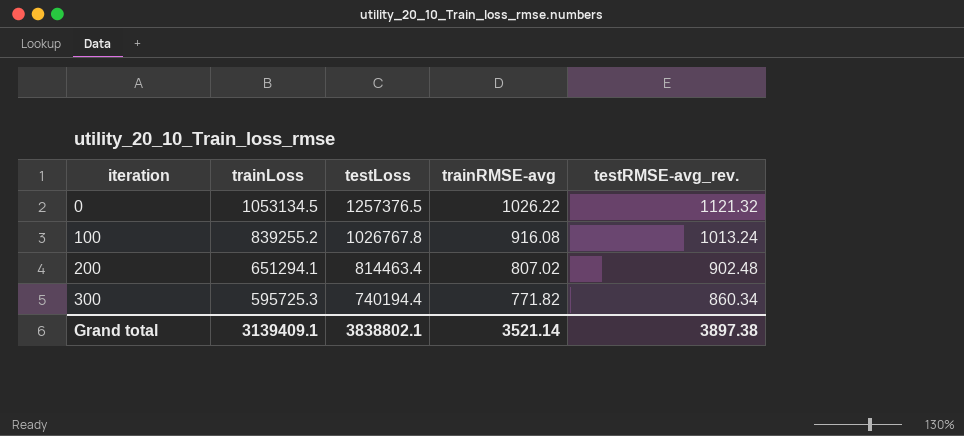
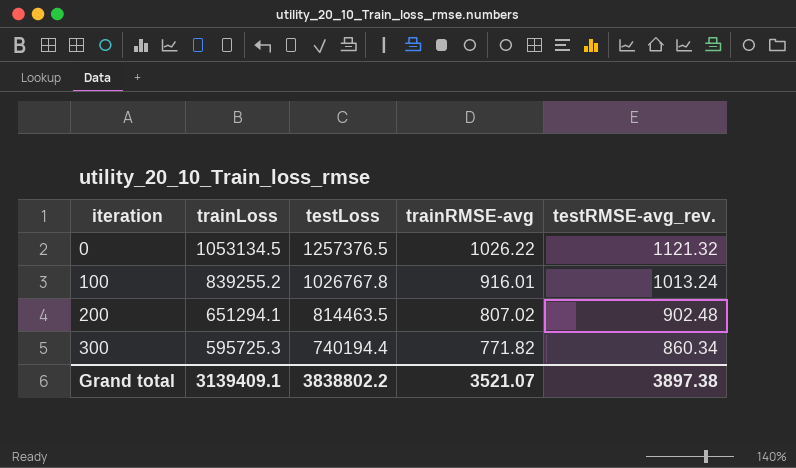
100 | trainRMSE-avg: 916.08 -> 916.01
200 | testLoss: 814463.4 -> 814463.5
Grand total | testLoss: 3838802.1 -> 3838802.2
Grand total | trainRMSE-avg: 3521.14 -> 3521.07

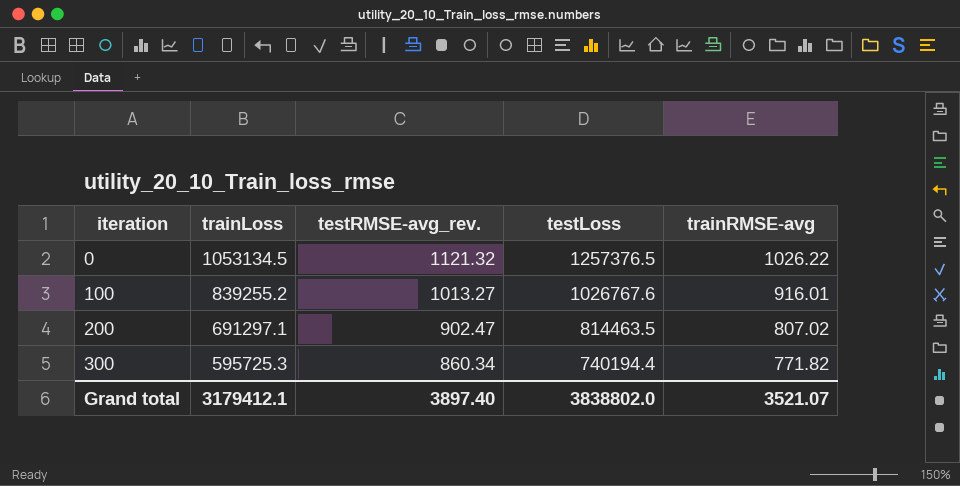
column testRMSE-avg_rev. | position: 5 -> 3
100 | testRMSE-avg_rev.: 1013.24 -> 1013.27
100 | testLoss: 1026767.8 -> 1026767.6
200 | trainLoss: 651294.1 -> 691297.1
200 | testRMSE-avg_rev.: 902.48 -> 902.47
Grand total | trainLoss: 3139409.1 -> 3179412.1
Grand total | testRMSE-avg_rev.: 3897.38 -> 3897.40
Grand total | testLoss: 3838802.2 -> 3838802.0

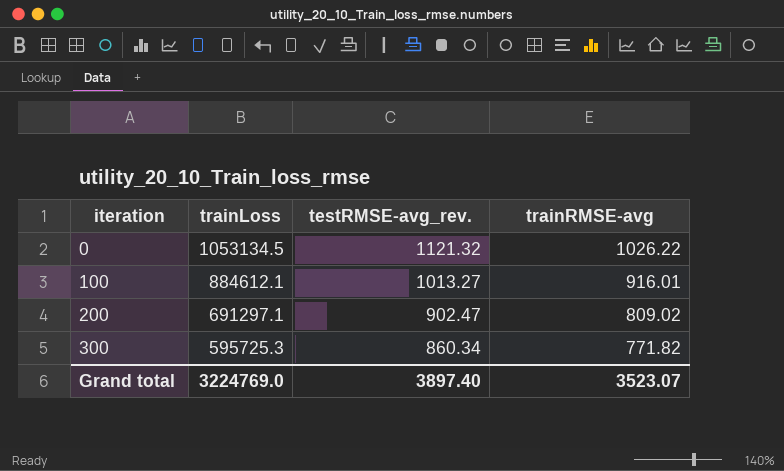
column testLoss | position: 4 -> none
100 | trainLoss: 839255.2 -> 884612.1
200 | trainRMSE-avg: 807.02 -> 809.02
Grand total | trainLoss: 3179412.1 -> 3224769.0
Grand total | trainRMSE-avg: 3521.07 -> 3523.07

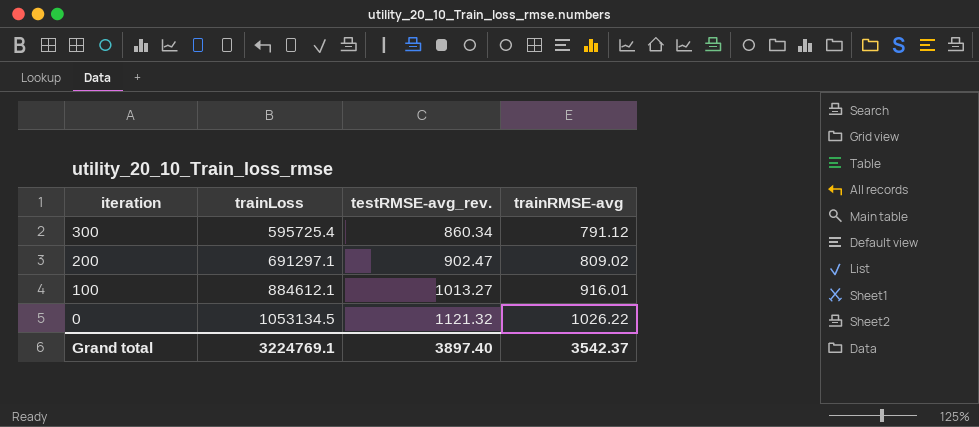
row order: iteration ascending -> iteration descending
300 | trainLoss: 595725.3 -> 595725.4
300 | trainRMSE-avg: 771.82 -> 791.12
Grand total | trainLoss: 3224769.0 -> 3224769.1
Grand total | trainRMSE-avg: 3523.07 -> 3542.37

